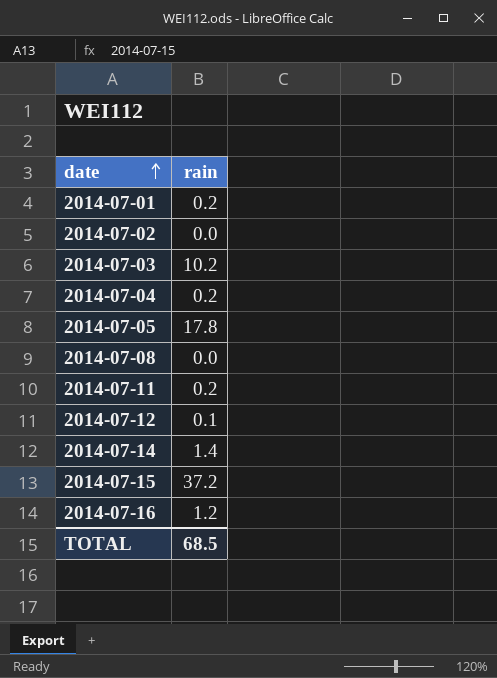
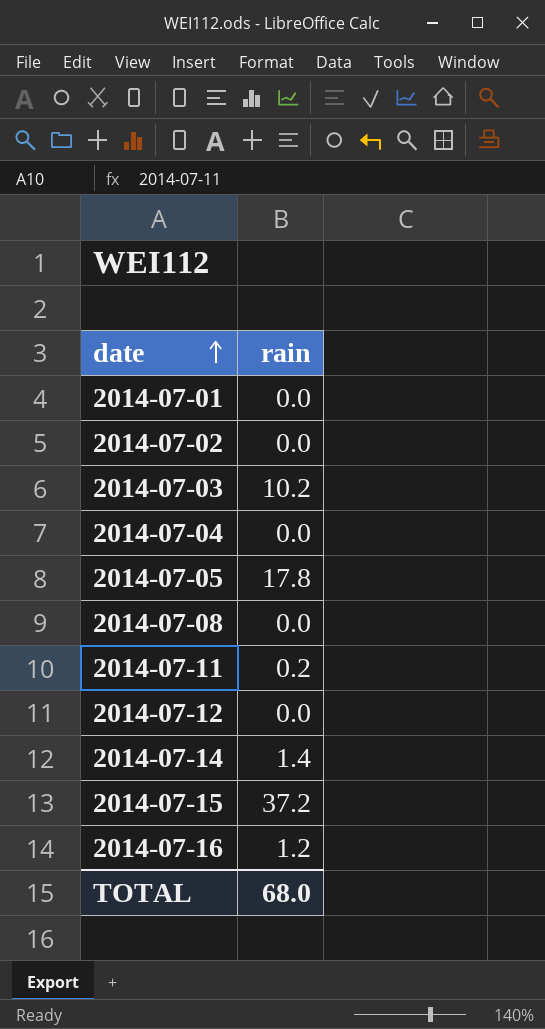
2014-07-01 | rain: 0.2 -> 0.0
2014-07-04 | rain: 0.2 -> 0.0
2014-07-12 | rain: 0.1 -> 0.0
TOTAL | rain: 68.5 -> 68.0

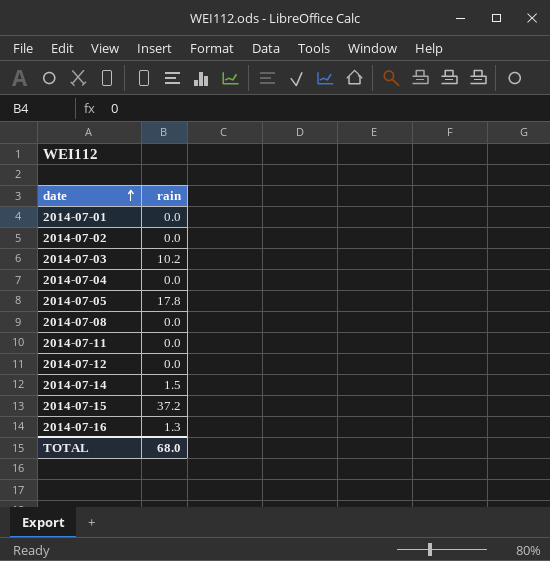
2014-07-11 | rain: 0.2 -> 0.0
2014-07-14 | rain: 1.4 -> 1.5
2014-07-16 | rain: 1.2 -> 1.3

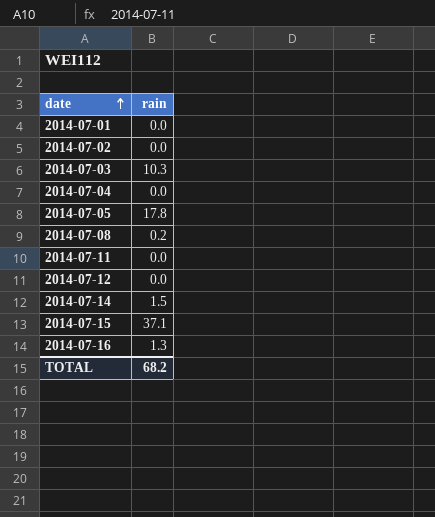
2014-07-03 | rain: 10.2 -> 10.3
2014-07-08 | rain: 0.0 -> 0.2
2014-07-15 | rain: 37.2 -> 37.1
TOTAL | rain: 68.0 -> 68.2

